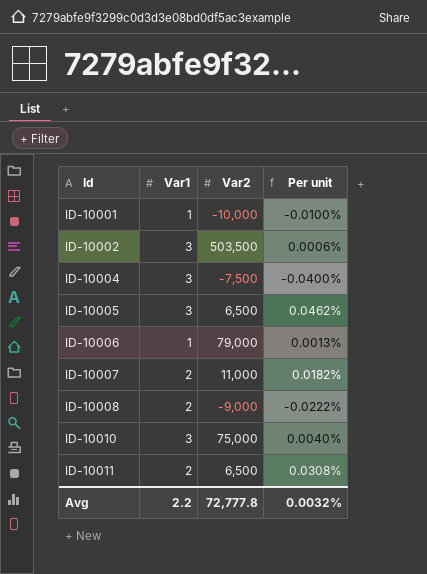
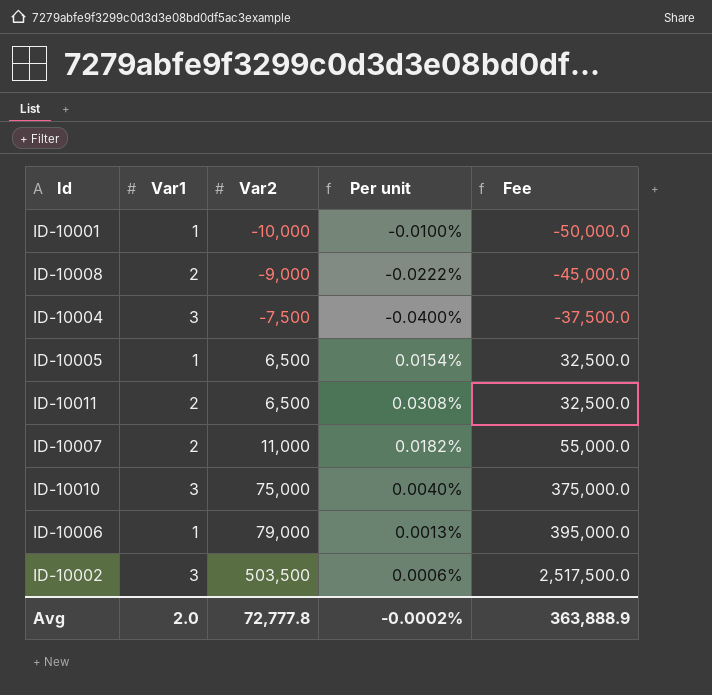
row order: Id ascending -> Var2 ascending
column Fee | formula: none -> [Var2] * 5
ID-10005 | Var1: 3 -> 1
ID-10005 | Per unit: 0.0462% -> 0.0154%
Avg | Var1: 2.2 -> 2.0
Avg | Per unit: 0.0032% -> -0.0002%

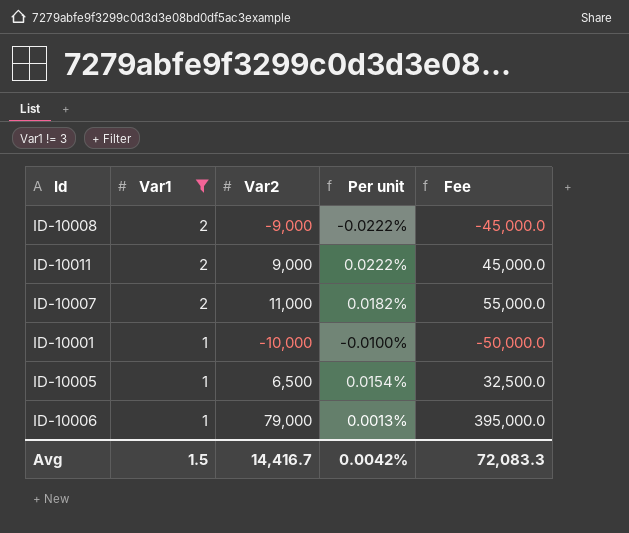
filter: none -> Var1 != 3
row order: Var2 ascending -> Var1 descending
ID-10011 | Var2: 6,500 -> 9,000
ID-10011 | Per unit: 0.0308% -> 0.0222%
ID-10011 | Fee: 32,500.0 -> 45,000.0
Avg | Var1: 2.0 -> 1.5
Avg | Var2: 72,777.8 -> 14,416.7
Avg | Per unit: -0.0002% -> 0.0042%
Avg | Fee: 363,888.9 -> 72,083.3

